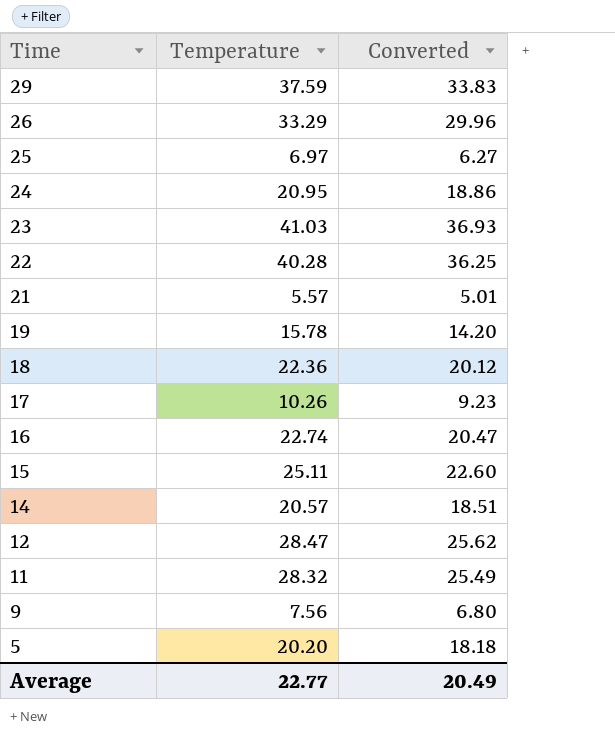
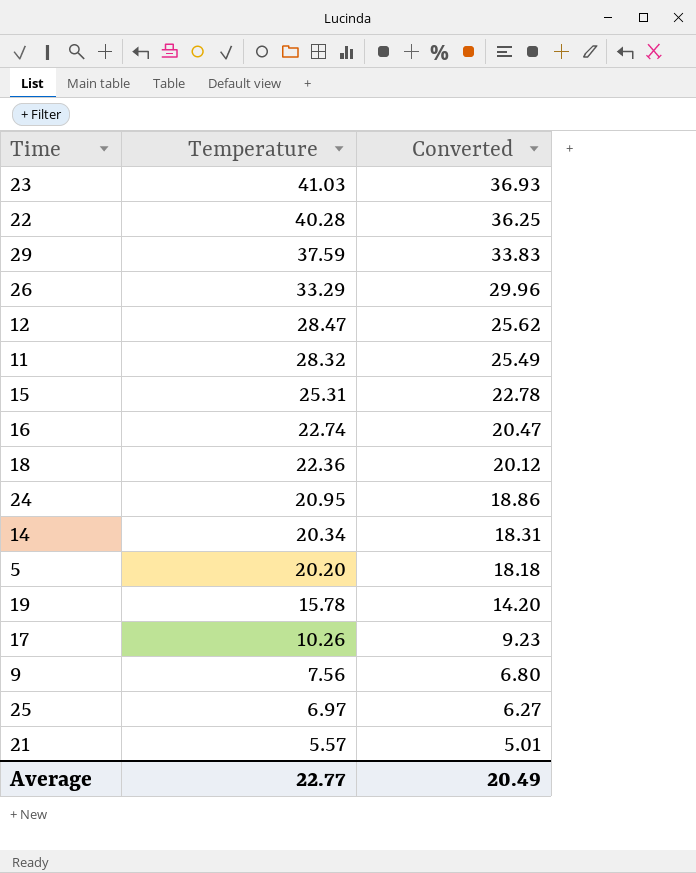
row order: Time descending -> Temperature descending
15 | Temperature: 25.11 -> 25.31
15 | Converted: 22.60 -> 22.78
14 | Temperature: 20.57 -> 20.34
14 | Converted: 18.51 -> 18.31

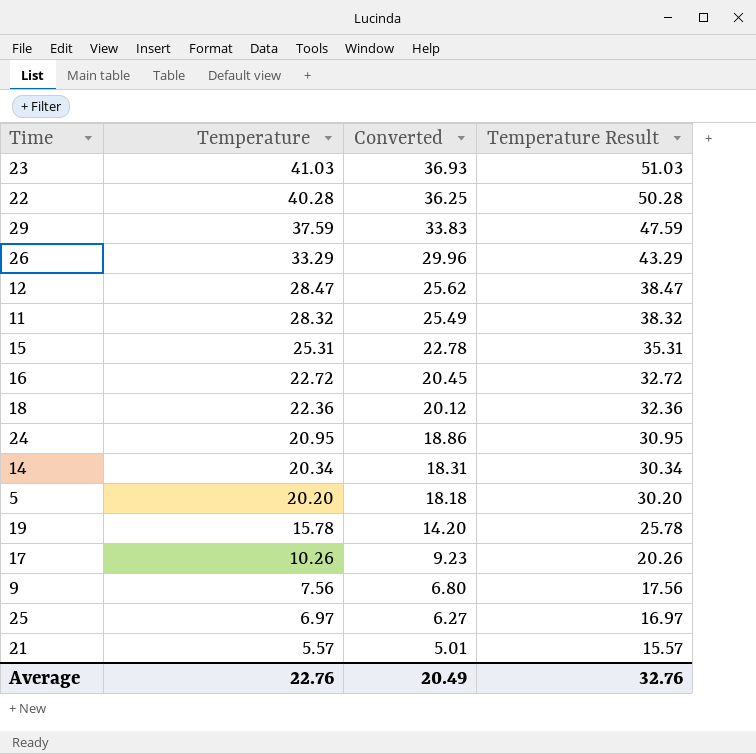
column Temperature Result | formula: none -> [Temperature] + 10
16 | Temperature: 22.74 -> 22.72
16 | Converted: 20.47 -> 20.45
Average | Temperature: 22.77 -> 22.76

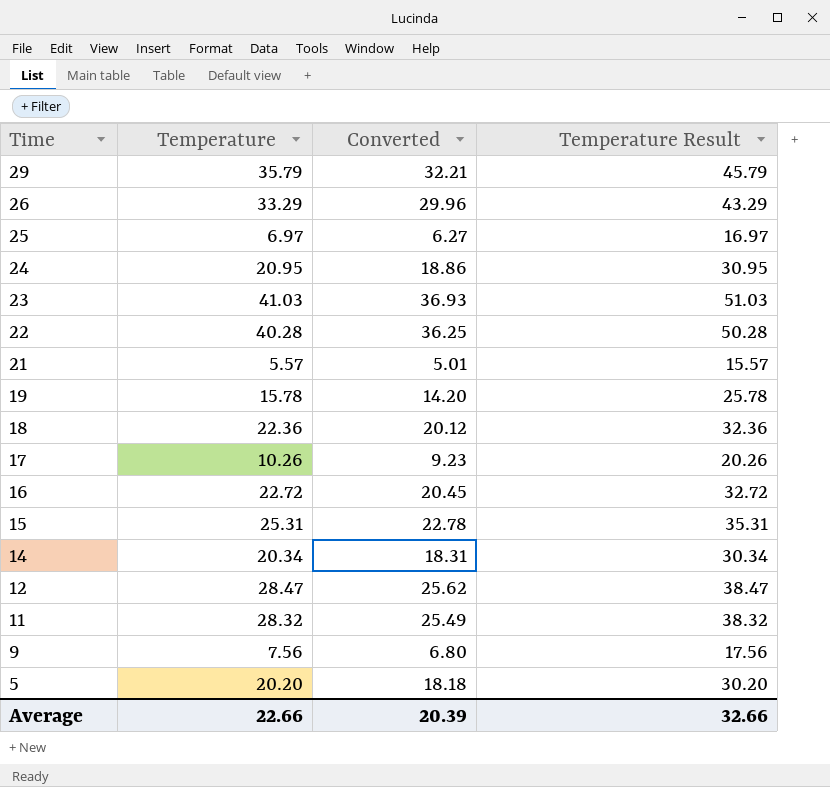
row order: Temperature descending -> Time descending
29 | Temperature: 37.59 -> 35.79
29 | Converted: 33.83 -> 32.21
29 | Temperature Result: 47.59 -> 45.79
Average | Temperature: 22.76 -> 22.66
Average | Converted: 20.49 -> 20.39
Average | Temperature Result: 32.76 -> 32.66

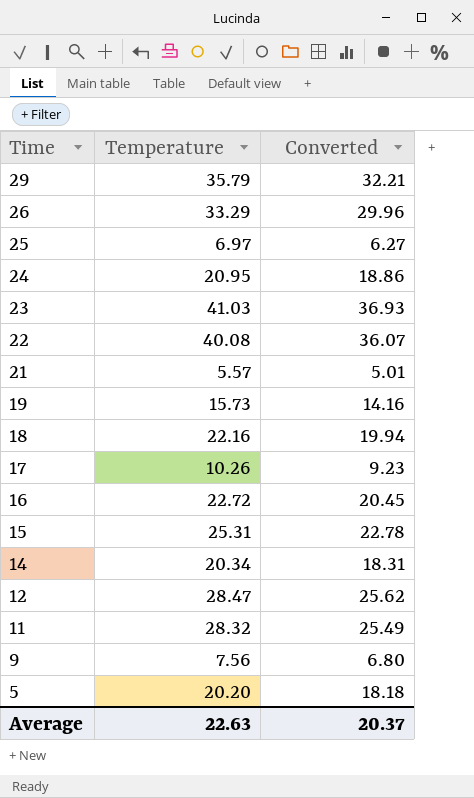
column Temperature Result | formula: [Temperature] + 10 -> none
22 | Temperature: 40.28 -> 40.08
22 | Converted: 36.25 -> 36.07
19 | Temperature: 15.78 -> 15.73
19 | Converted: 14.20 -> 14.16
18 | Temperature: 22.36 -> 22.16
18 | Converted: 20.12 -> 19.94
Average | Temperature: 22.66 -> 22.63
Average | Converted: 20.39 -> 20.37

